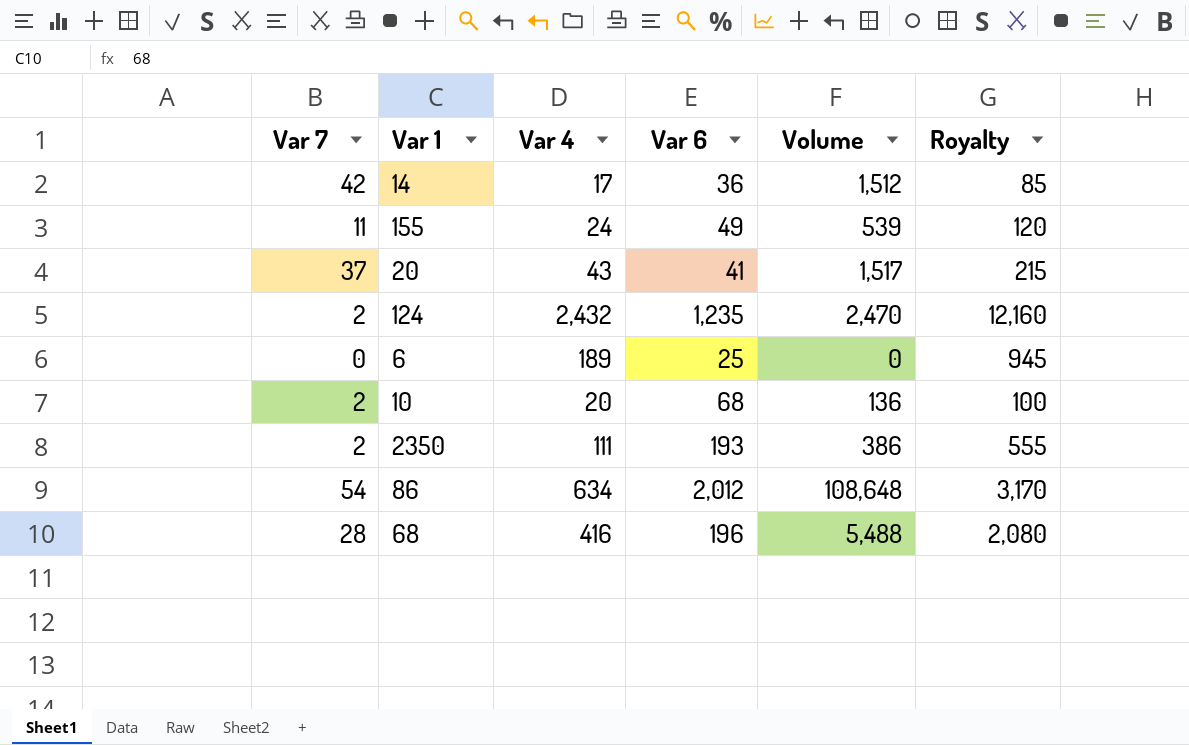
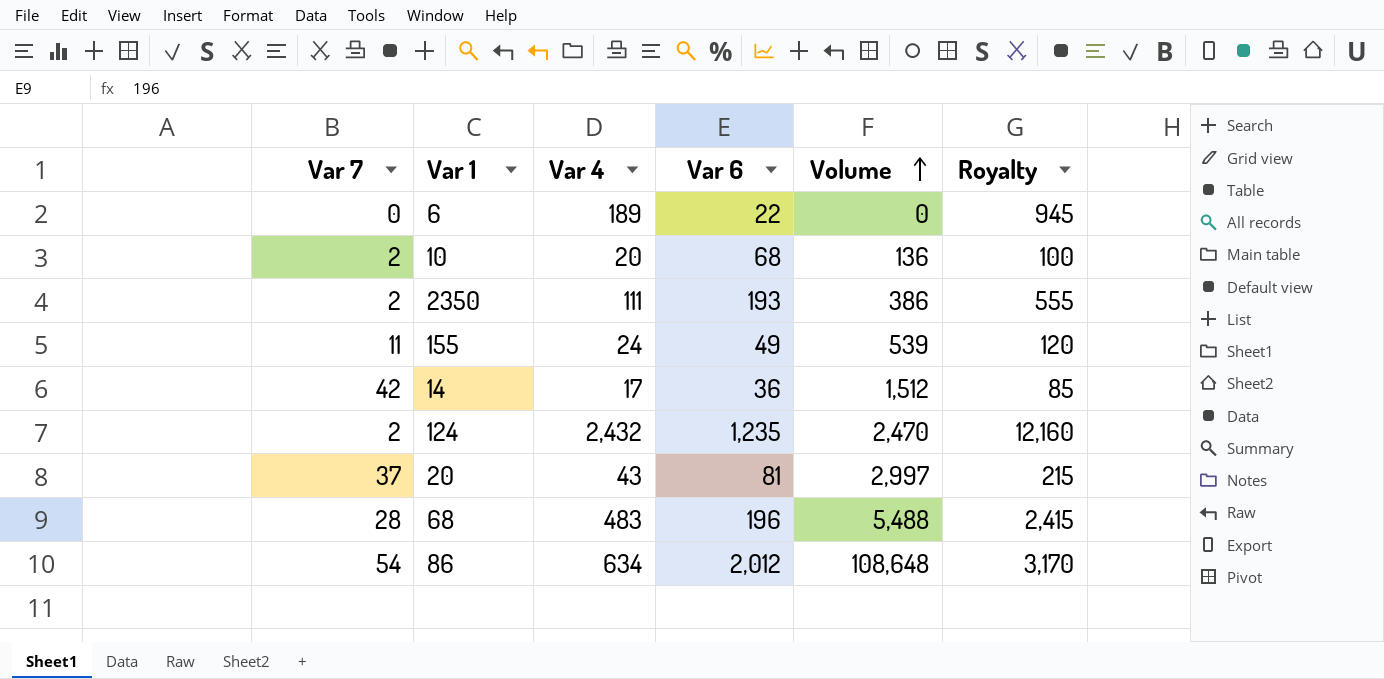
row order: none -> Volume ascending
6 | Var 6: 25 -> 22
20 | Var 6: 41 -> 81
20 | Volume: 1,517 -> 2,997
68 | Var 4: 416 -> 483
68 | Royalty: 2,080 -> 2,415

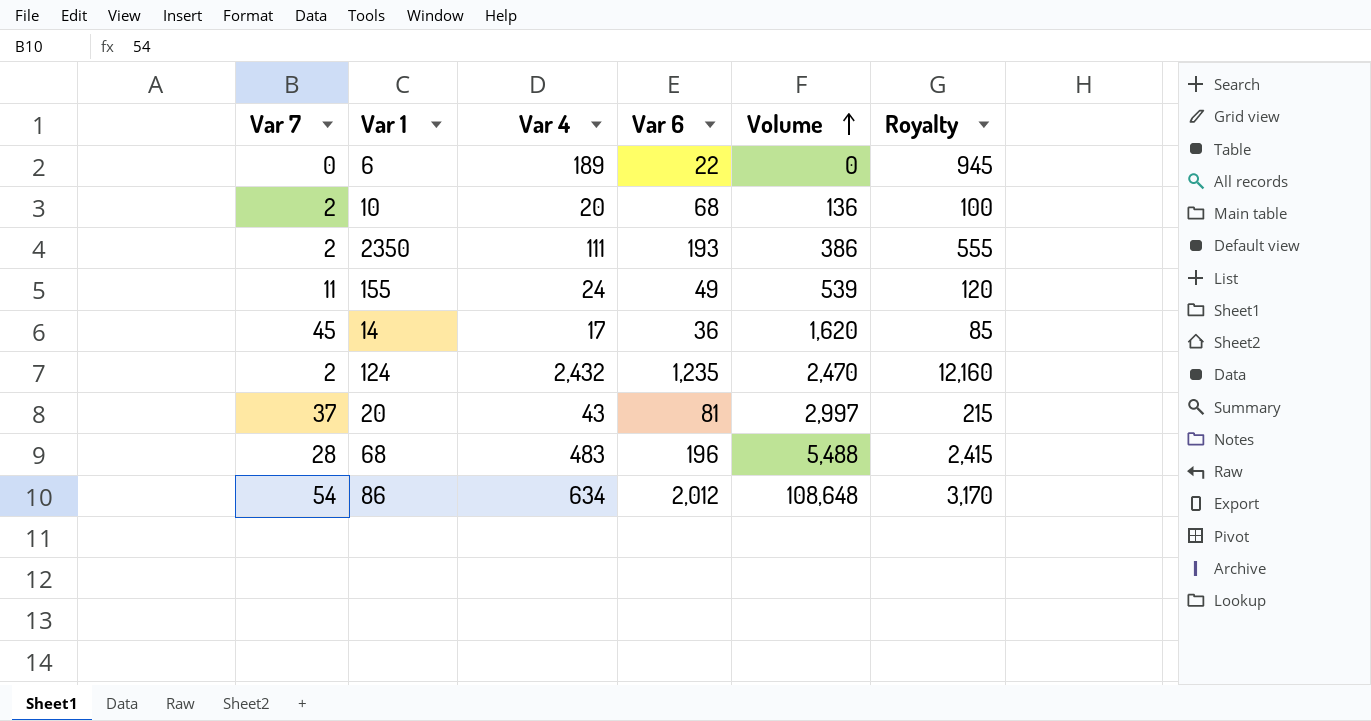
14 | Var 7: 42 -> 45
14 | Volume: 1,512 -> 1,620

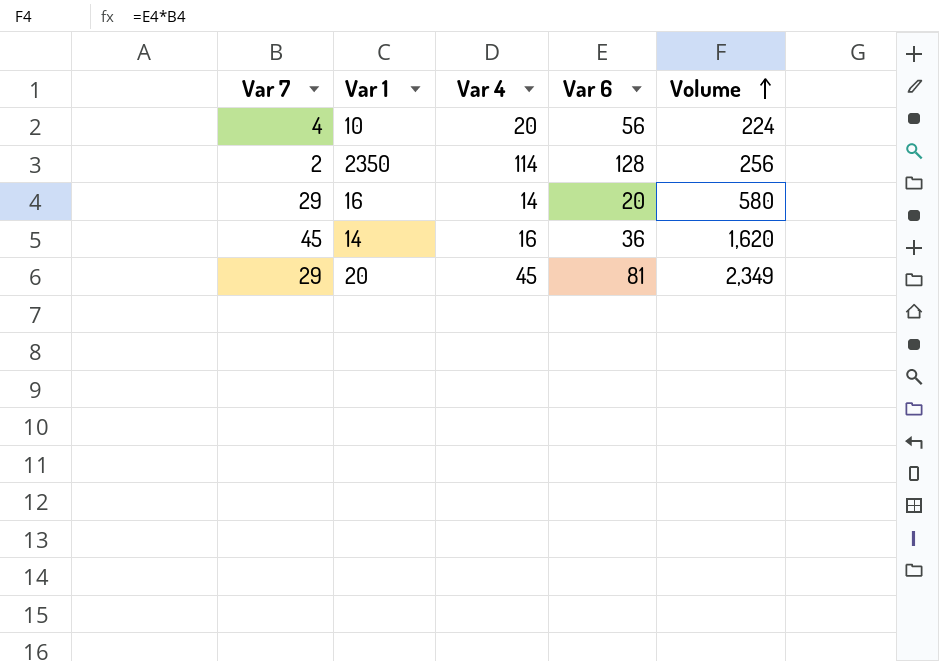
column Royalty | formula: [Var 4] * 5 -> none
row 6: 0 | 189 | 22 | 0 | 945 -> none
row 155: 11 | 24 | 49 | 539 | 120 -> none
row 124: 2 | 2,432 | 1,235 | 2,470 | 12,160 -> none
row 68: 28 | 483 | 196 | 5,488 | 2,415 -> none
row 86: 54 | 634 | 2,012 | 108,648 | 3,170 -> none
10 | Var 7: 2 -> 4
10 | Var 6: 68 -> 56
10 | Volume: 136 -> 224
2350 | Var 4: 111 -> 114
2350 | Var 6: 193 -> 128
2350 | Volume: 386 -> 256
row 16: none -> 29 | 14 | 20 | 580
14 | Var 4: 17 -> 16
20 | Var 7: 37 -> 29
20 | Var 4: 43 -> 45
20 | Volume: 2,997 -> 2,349

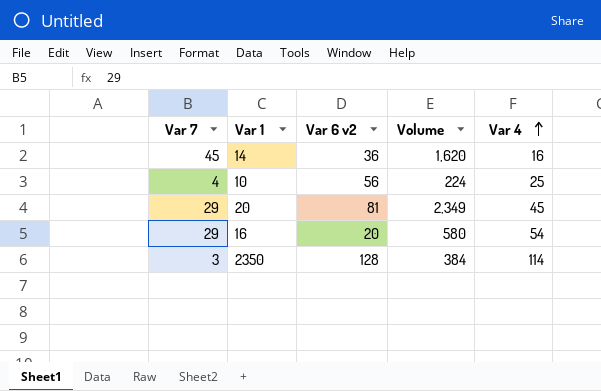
row order: Volume ascending -> Var 4 ascending
column name: Var 6 -> Var 6 v2
column Var 4 | position: 3 -> 5
10 | Var 4: 20 -> 25
16 | Var 4: 14 -> 54
2350 | Var 7: 2 -> 3
2350 | Volume: 256 -> 384

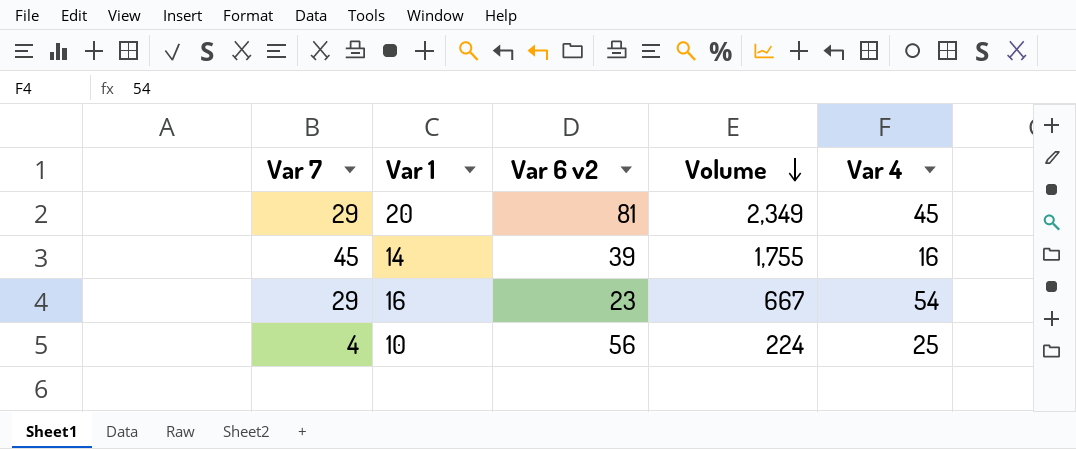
row order: Var 4 ascending -> Volume descending
row 2350: 3 | 128 | 384 | 114 -> none
14 | Var 6 v2: 36 -> 39
14 | Volume: 1,620 -> 1,755
16 | Var 6 v2: 20 -> 23
16 | Volume: 580 -> 667

